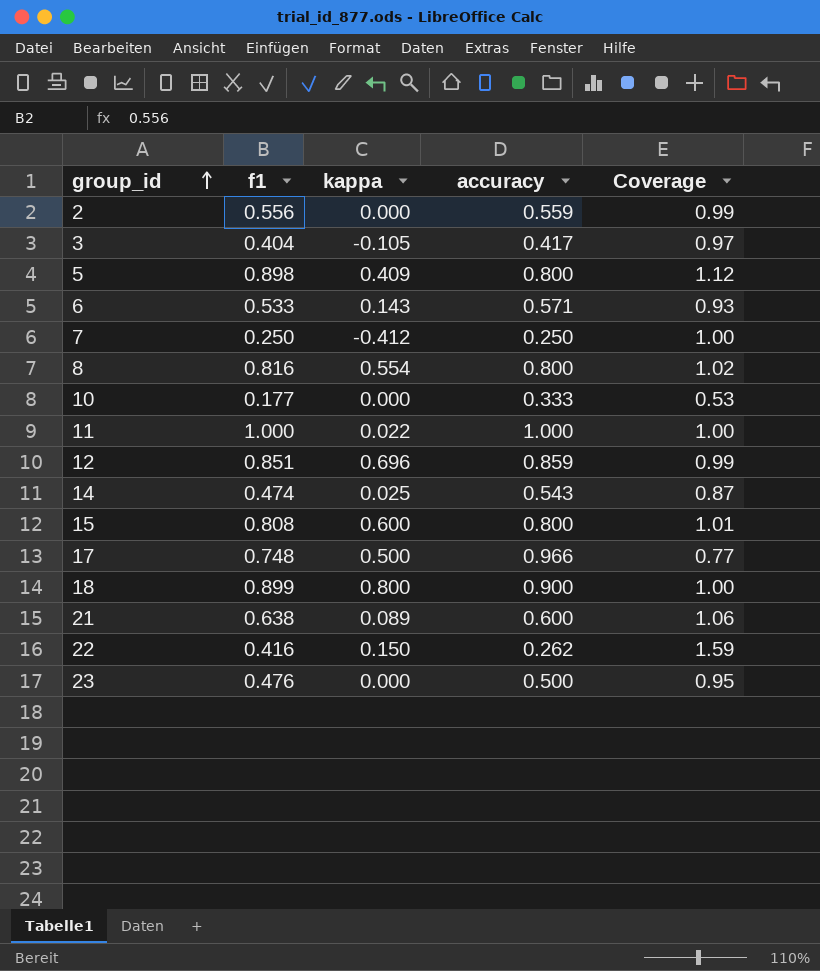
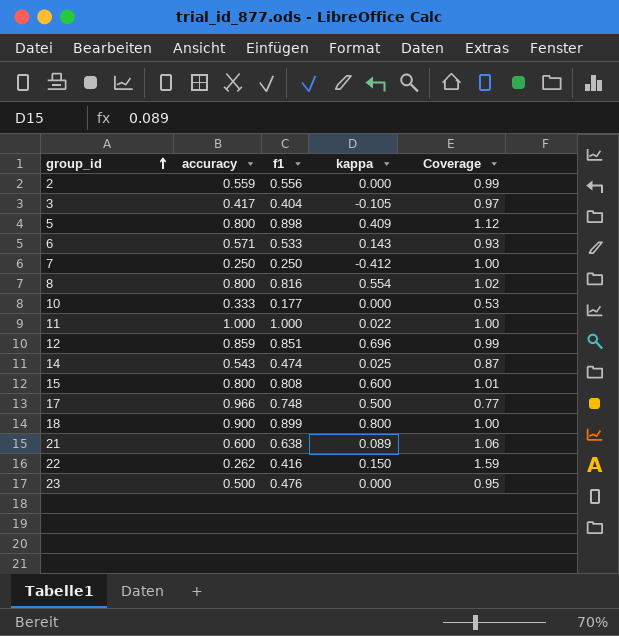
column accuracy | position: 4 -> 2

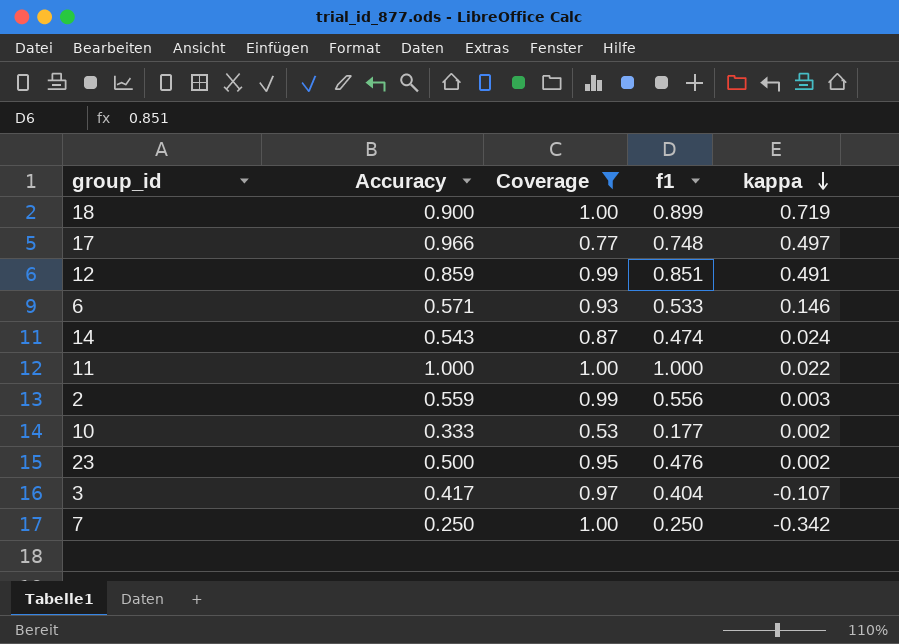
filter: none -> Coverage <= 1.00
row order: group_id ascending -> kappa descending
column name: accuracy -> Accuracy
column Coverage | position: 5 -> 3
18 | kappa: 0.800 -> 0.719
17 | kappa: 0.500 -> 0.497
12 | kappa: 0.696 -> 0.491
6 | kappa: 0.143 -> 0.146
14 | kappa: 0.025 -> 0.024
2 | kappa: 0.000 -> 0.003
10 | kappa: 0.000 -> 0.002
23 | kappa: 0.000 -> 0.002
3 | kappa: -0.105 -> -0.107
7 | kappa: -0.412 -> -0.342

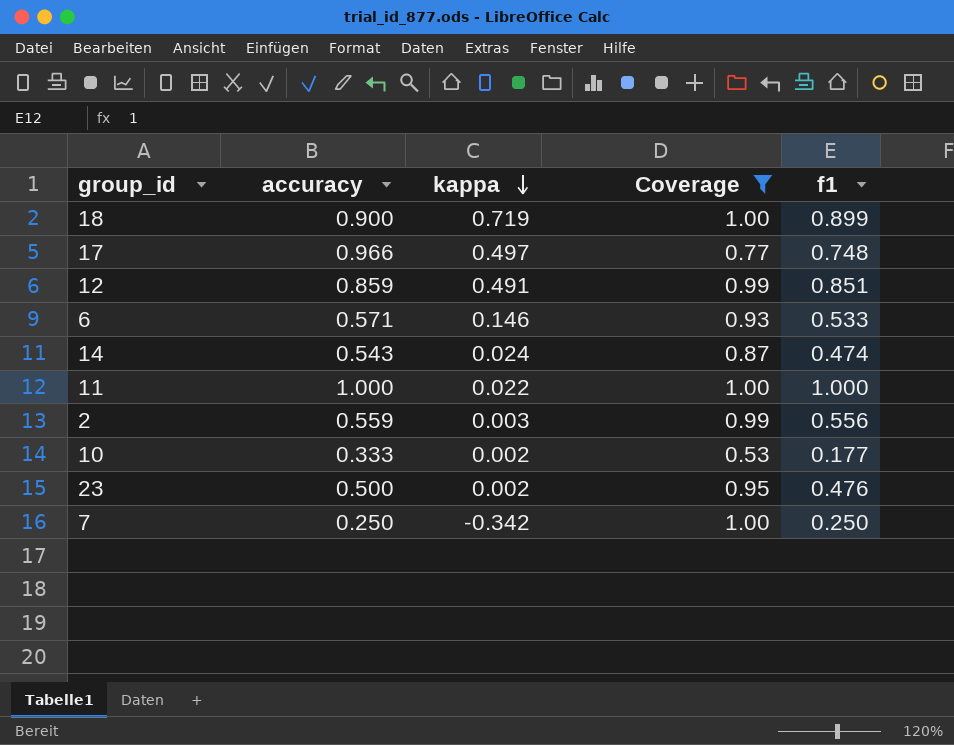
column name: Accuracy -> accuracy
column kappa | position: 5 -> 3
row 3: 0.417 | 0.97 | 0.404 | -0.107 -> none

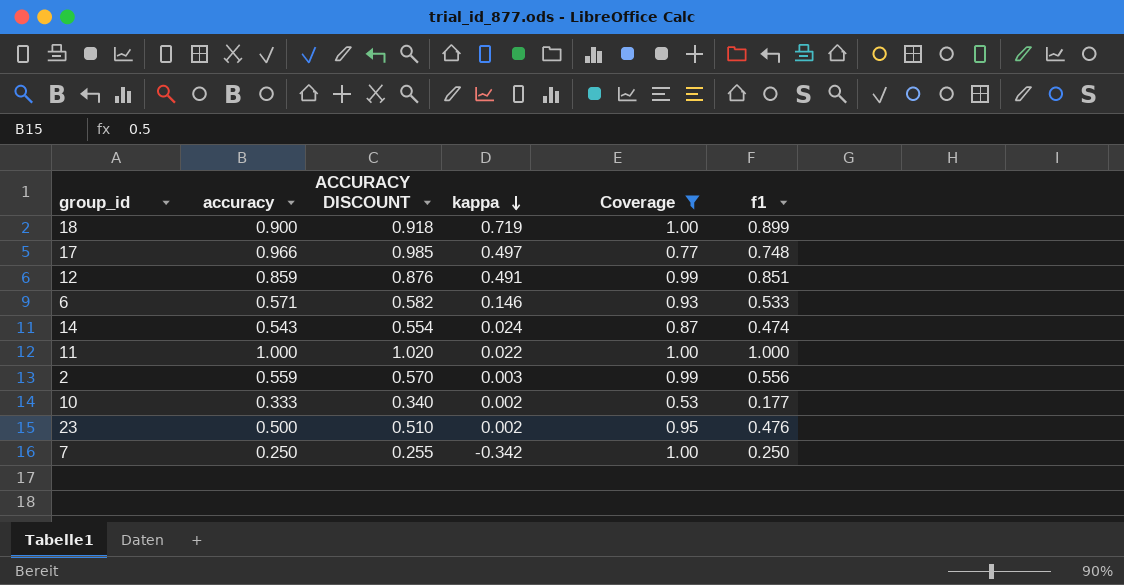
column ACCURACY DISCOUNT | formula: none -> [accuracy] * 1.02

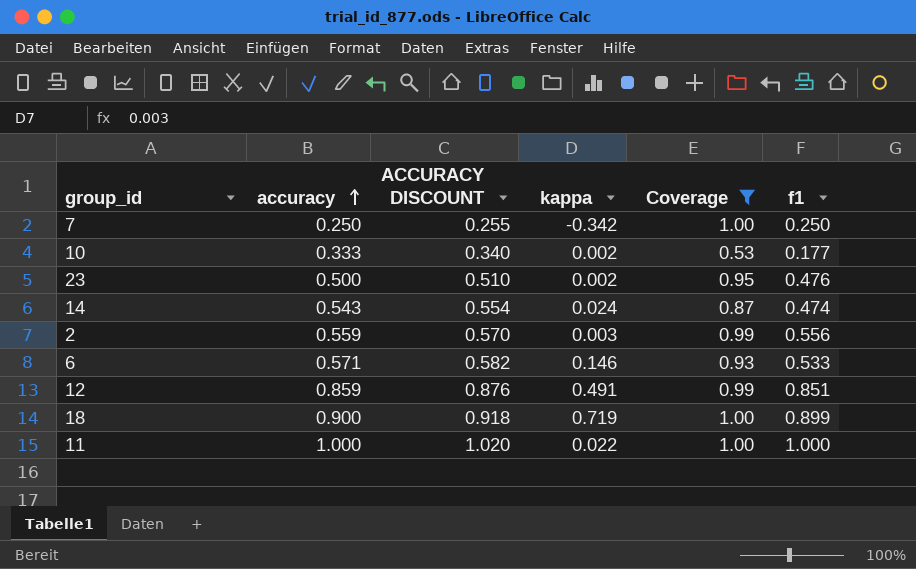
row order: kappa descending -> accuracy ascending
row 17: 0.966 | 0.985 | 0.497 | 0.77 | 0.748 -> none

